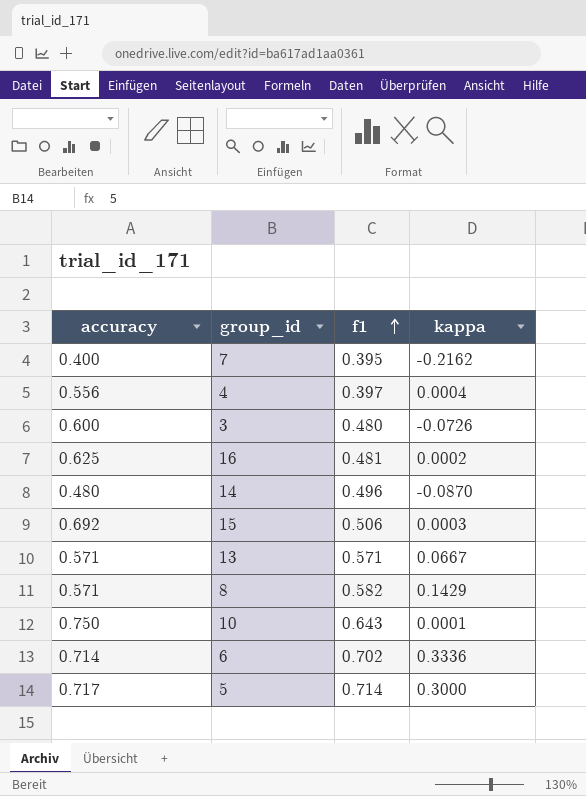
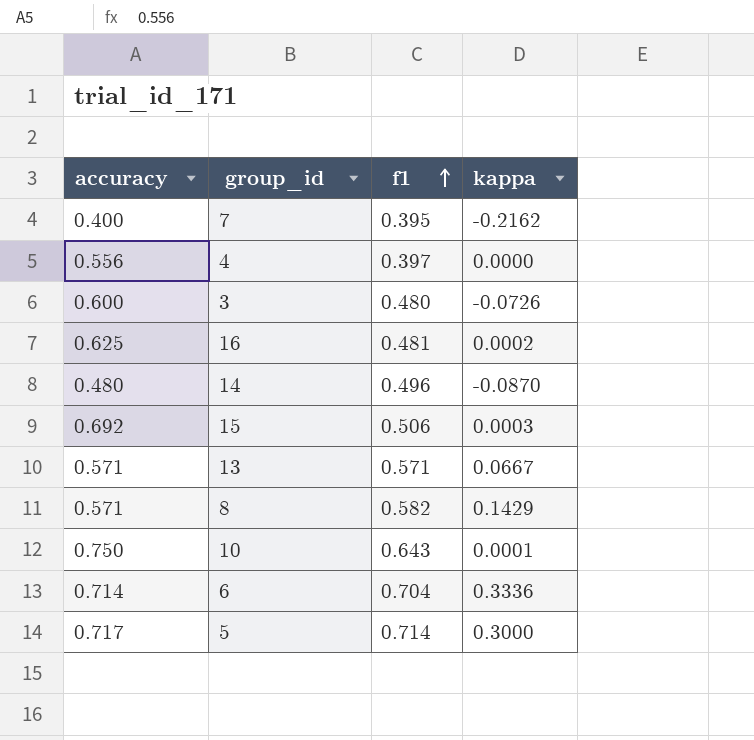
4 | kappa: 0.0004 -> 0.0000
6 | f1: 0.702 -> 0.704

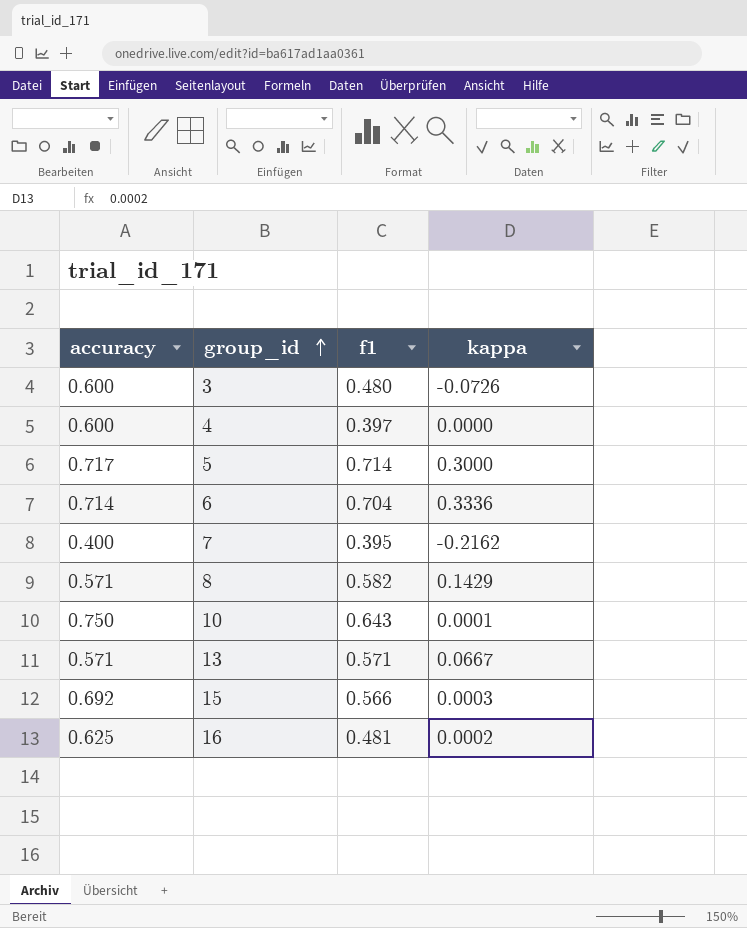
row order: f1 ascending -> group_id ascending
row 14: 0.480 | 0.496 | -0.0870 -> none
4 | accuracy: 0.556 -> 0.600
15 | f1: 0.506 -> 0.566

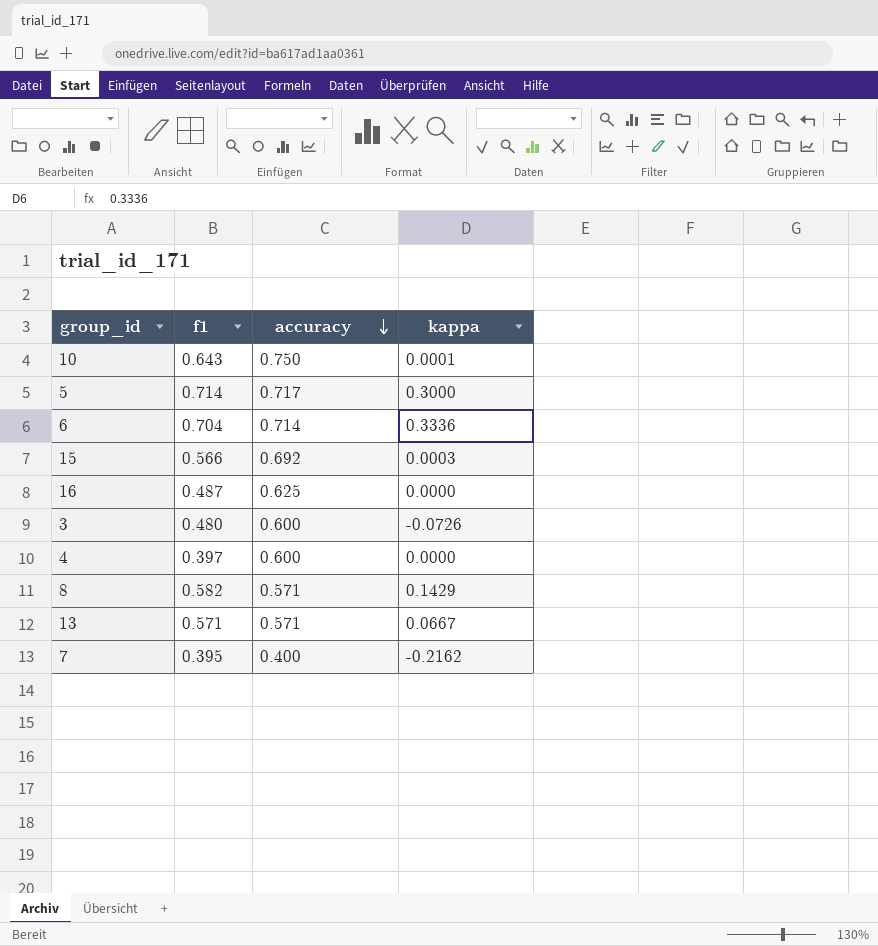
row order: group_id ascending -> accuracy descending
column accuracy | position: 1 -> 3
16 | f1: 0.481 -> 0.487
16 | kappa: 0.0002 -> 0.0000

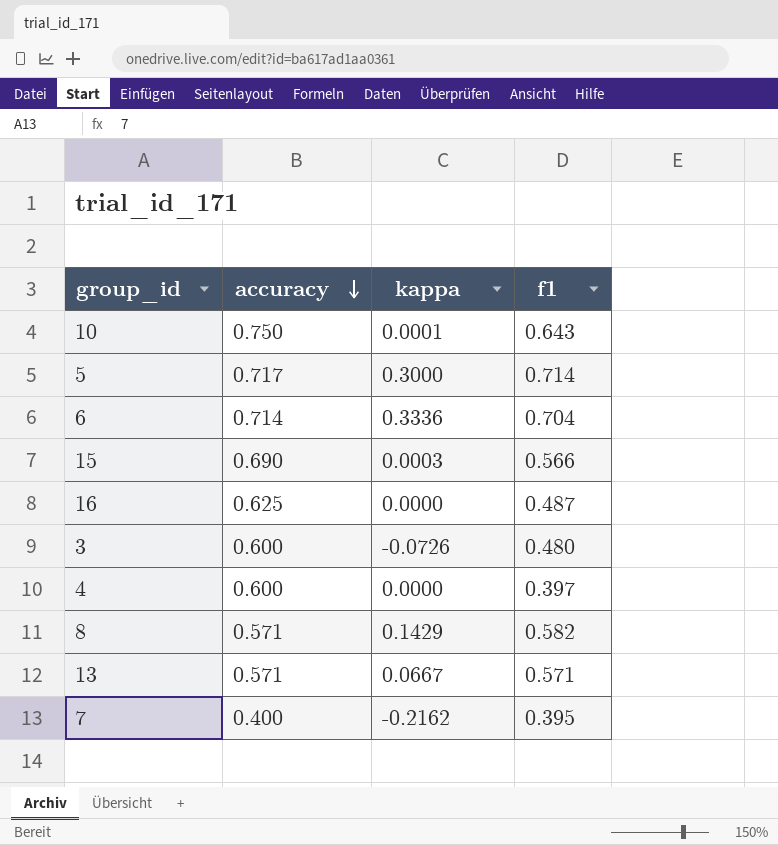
column f1 | position: 2 -> 4
15 | accuracy: 0.692 -> 0.690

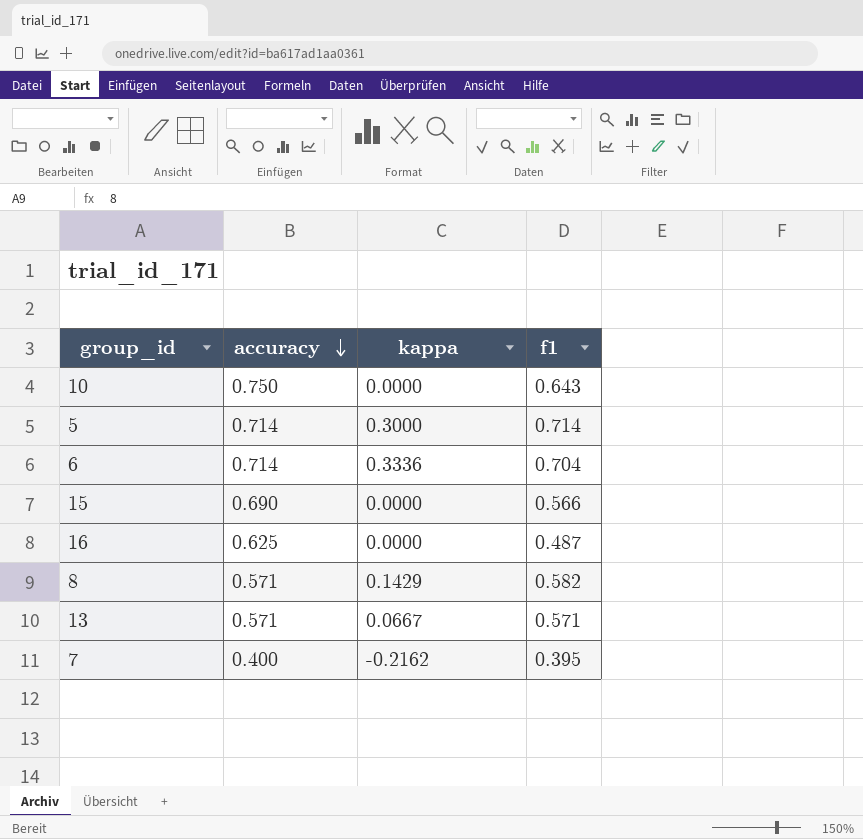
row 3: 0.600 | -0.0726 | 0.480 -> none
row 4: 0.600 | 0.0000 | 0.397 -> none
10 | kappa: 0.0001 -> 0.0000
5 | accuracy: 0.717 -> 0.714
15 | kappa: 0.0003 -> 0.0000

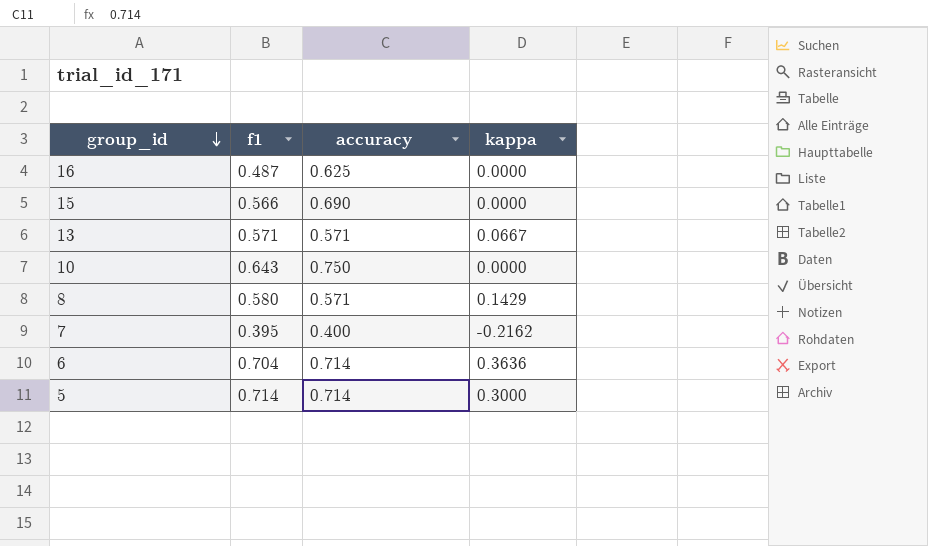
row order: accuracy descending -> group_id descending
column f1 | position: 4 -> 2
8 | f1: 0.582 -> 0.580
6 | kappa: 0.3336 -> 0.3636

